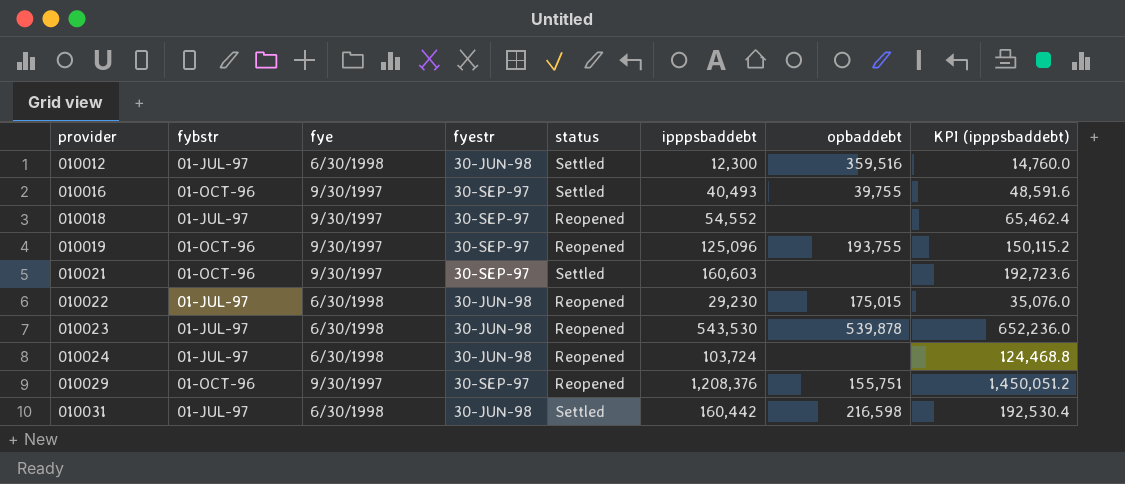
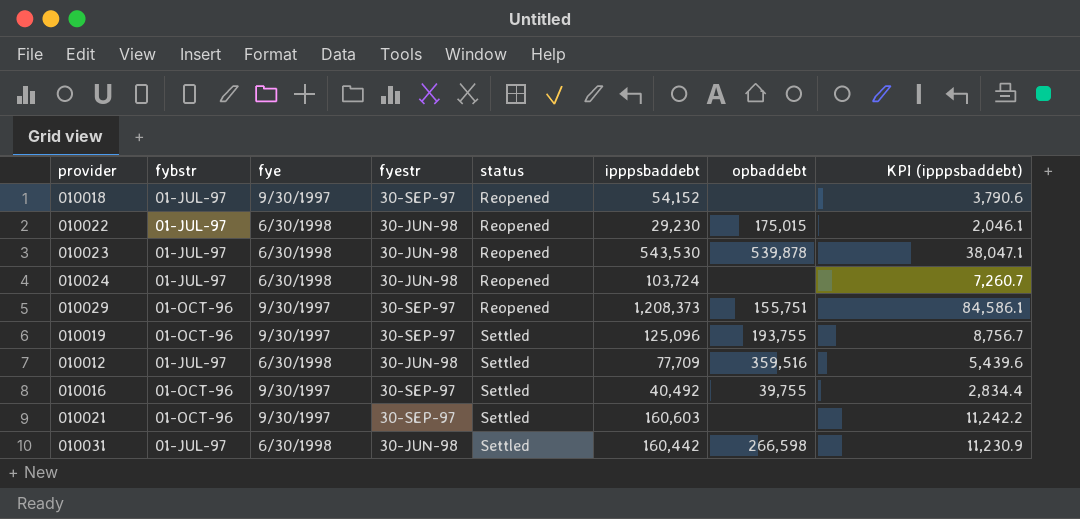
row order: provider ascending -> status ascending
column KPI (ipppsbaddebt) | formula: [ipppsbaddebt] * 1.2 -> [ipppsbaddebt] * 0.07
010018 | ipppsbaddebt: 54,552 -> 54,152
010029 | ipppsbaddebt: 1,208,376 -> 1,208,373
010019 | status: Reopened -> Settled
010012 | ipppsbaddebt: 12,300 -> 77,709
010016 | ipppsbaddebt: 40,493 -> 40,492
010031 | opbaddebt: 216,598 -> 266,598

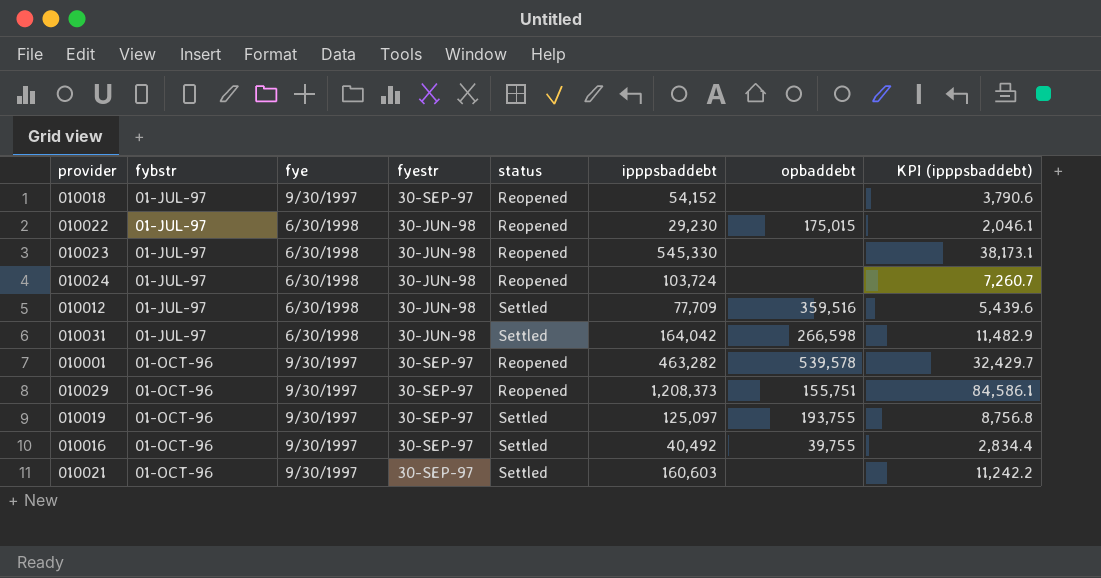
row order: status ascending -> fybstr descending
010023 | ipppsbaddebt: 543,530 -> 545,330
010023 | opbaddebt: 539,878 -> none
010023 | KPI (ipppsbaddebt): 38,047.1 -> 38,173.1
010031 | ipppsbaddebt: 160,442 -> 164,042
010031 | KPI (ipppsbaddebt): 11,230.9 -> 11,482.9
row 010001: none -> 01-OCT-96 | 9/30/1997 | 30-SEP-97 | Reopened | 463,282 | 539,578 | 32,429.7
010019 | ipppsbaddebt: 125,096 -> 125,097
010019 | KPI (ipppsbaddebt): 8,756.7 -> 8,756.8

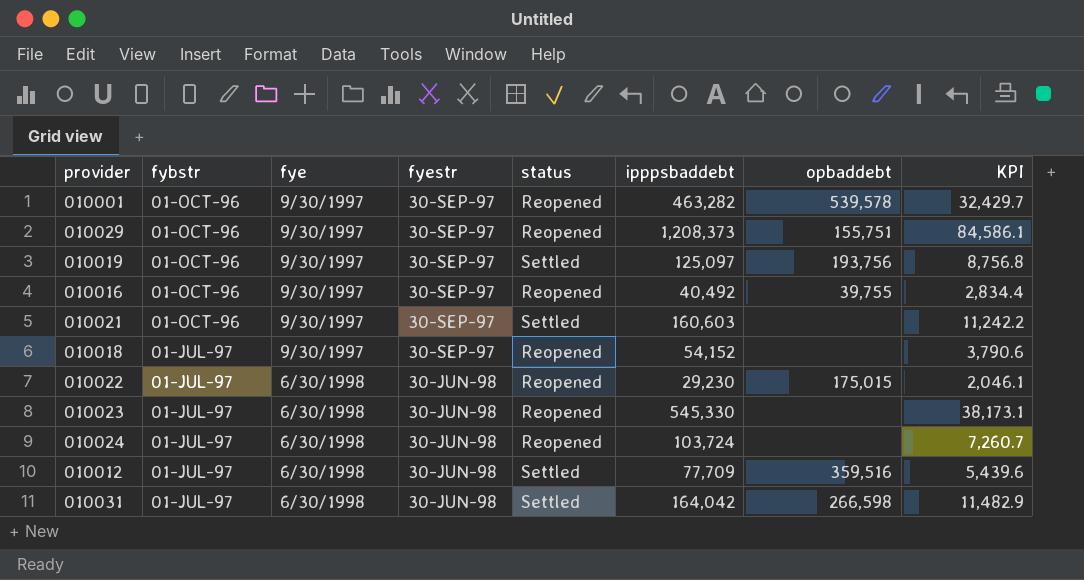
row order: fybstr descending -> fybstr ascending
column name: KPI (ipppsbaddebt) -> KPI
010019 | opbaddebt: 193,755 -> 193,756
010016 | status: Settled -> Reopened

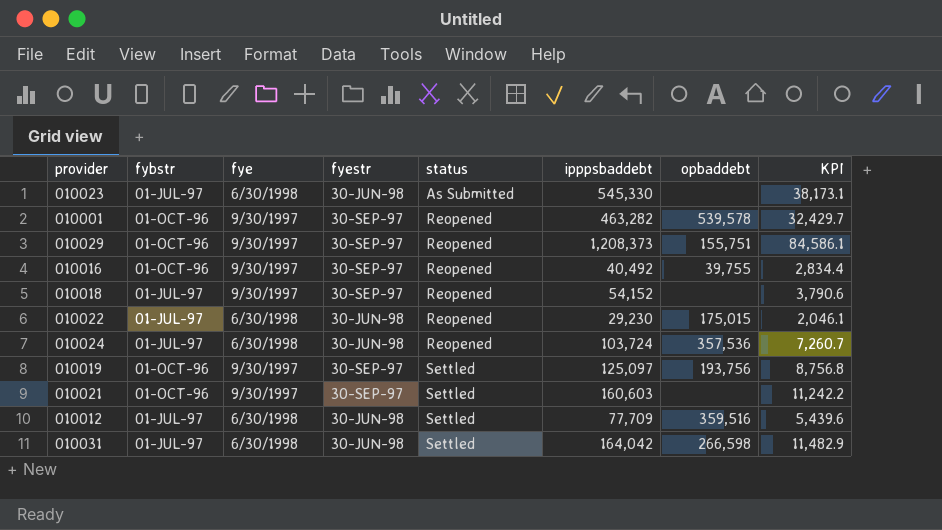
row order: fybstr ascending -> status ascending
010023 | status: Reopened -> As Submitted
010024 | opbaddebt: none -> 357,536

